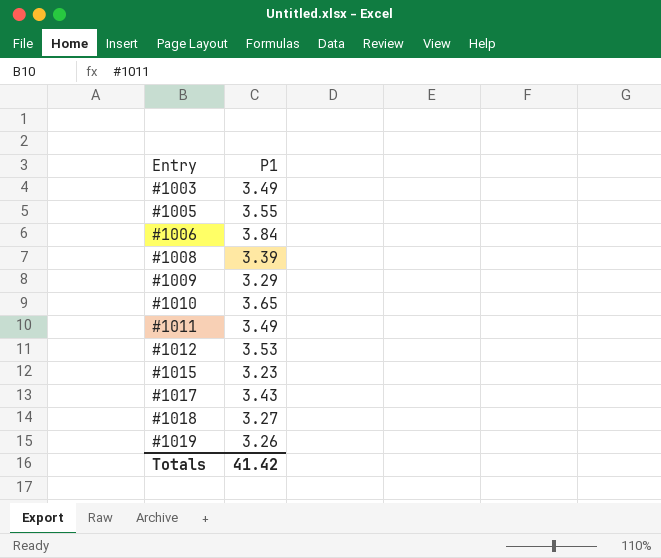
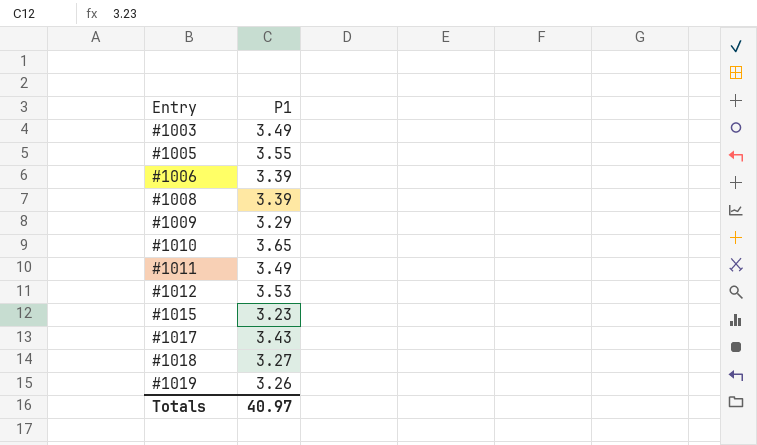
#1006 | P1: 3.84 -> 3.39
Totals | P1: 41.42 -> 40.97

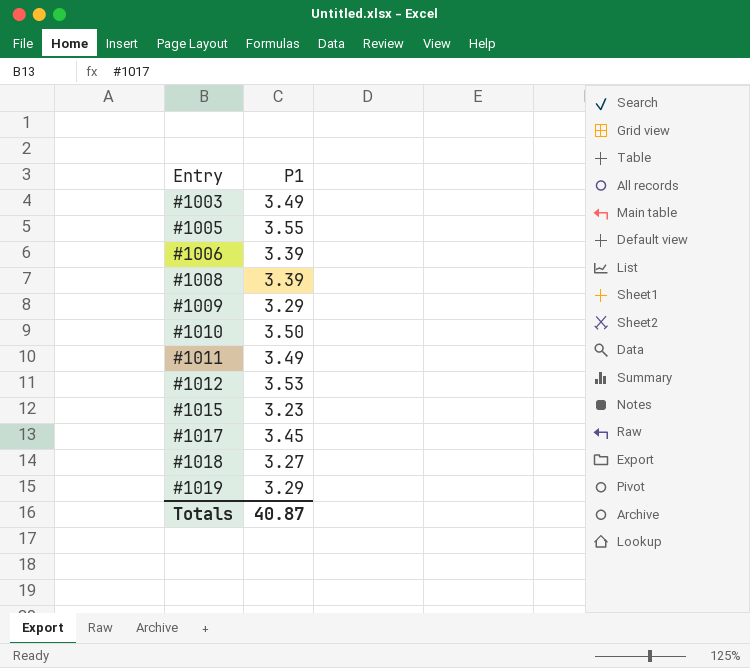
#1010 | P1: 3.65 -> 3.50
#1017 | P1: 3.43 -> 3.45
#1019 | P1: 3.26 -> 3.29
Totals | P1: 40.97 -> 40.87

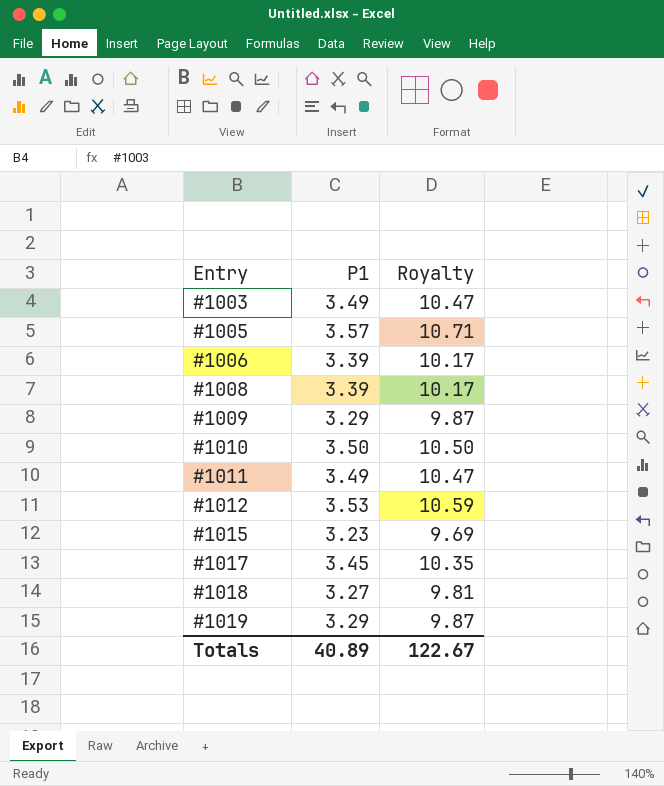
column Royalty | formula: none -> [P1] * 3
#1005 | P1: 3.55 -> 3.57
Totals | P1: 40.87 -> 40.89

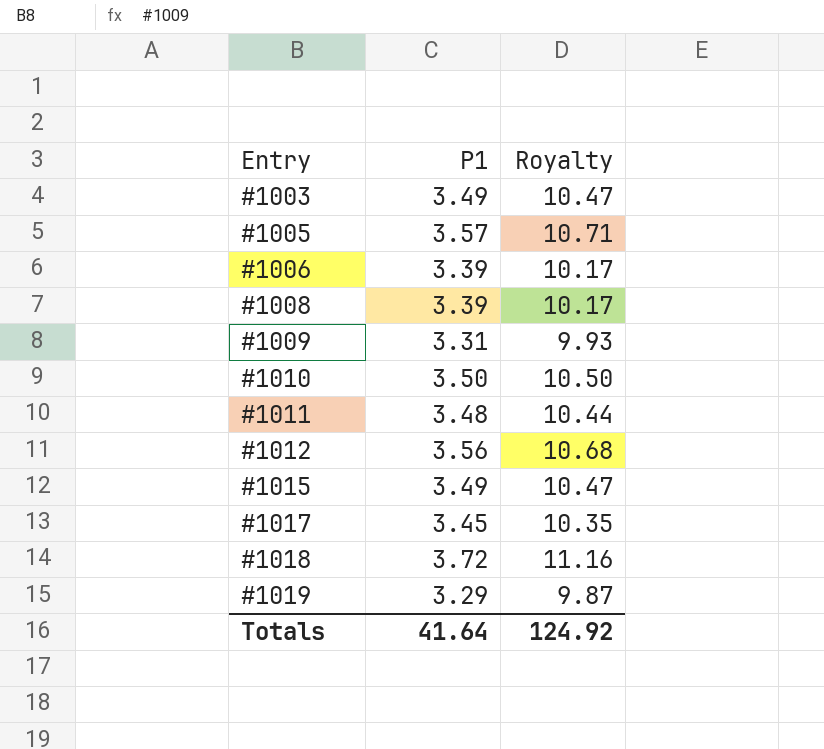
#1009 | P1: 3.29 -> 3.31
#1009 | Royalty: 9.87 -> 9.93
#1011 | P1: 3.49 -> 3.48
#1011 | Royalty: 10.47 -> 10.44
#1012 | P1: 3.53 -> 3.56
#1012 | Royalty: 10.59 -> 10.68
#1015 | P1: 3.23 -> 3.49
#1015 | Royalty: 9.69 -> 10.47
#1018 | P1: 3.27 -> 3.72
#1018 | Royalty: 9.81 -> 11.16
Totals | P1: 40.89 -> 41.64
Totals | Royalty: 122.67 -> 124.92

